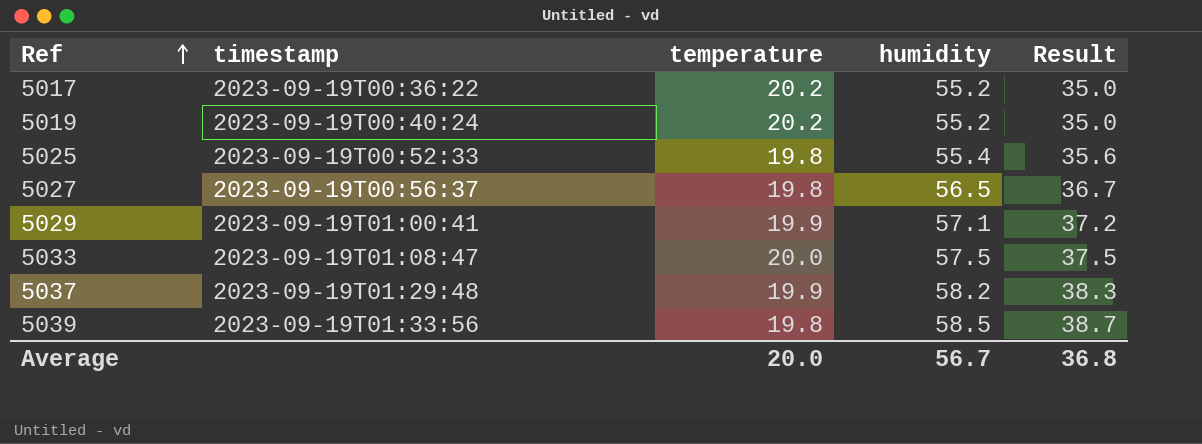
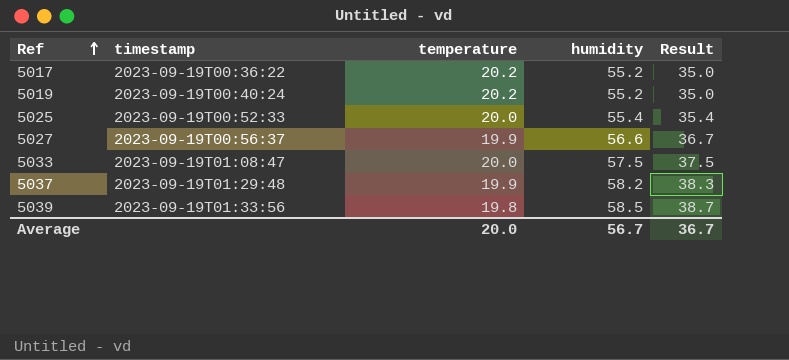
row 5029: 2023-09-19T01:00:41 | 19.9 | 57.1 | 37.2 -> none
5025 | temperature: 19.8 -> 20.0
5025 | Result: 35.6 -> 35.4
5027 | temperature: 19.8 -> 19.9
5027 | humidity: 56.5 -> 56.6
Average | Result: 36.8 -> 36.7

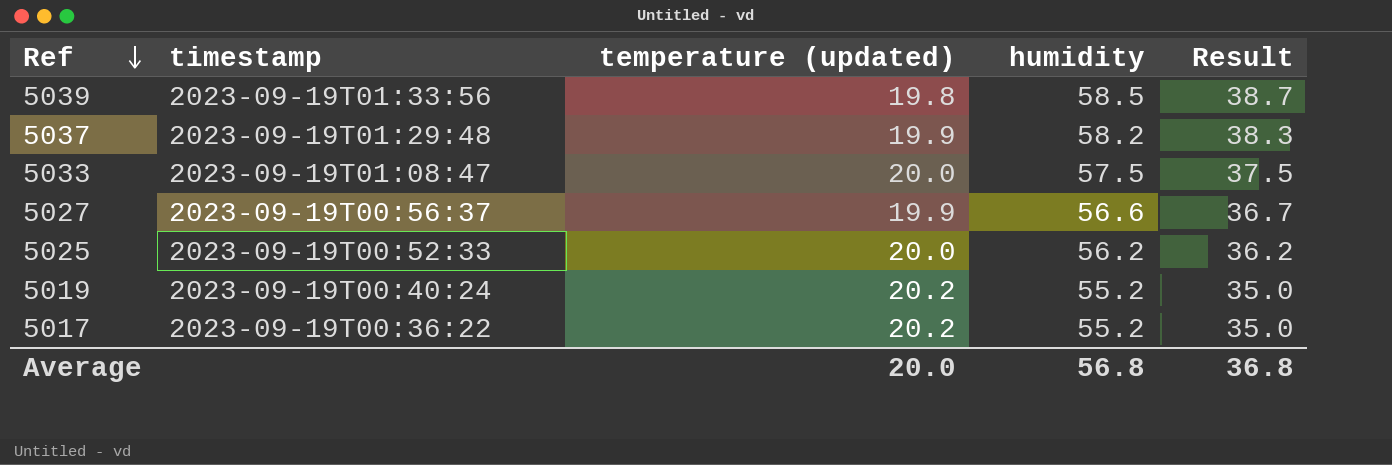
row order: Ref ascending -> Ref descending
column name: temperature -> temperature (updated)
5025 | humidity: 55.4 -> 56.2
5025 | Result: 35.4 -> 36.2
Average | humidity: 56.7 -> 56.8
Average | Result: 36.7 -> 36.8

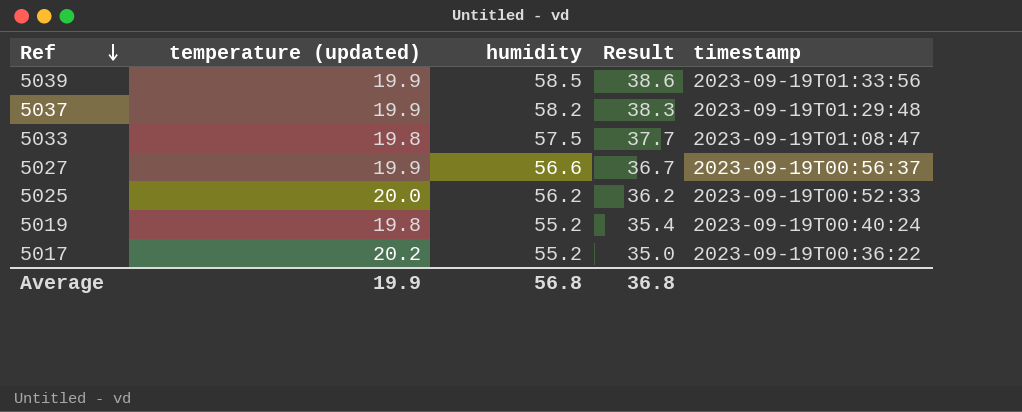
column timestamp | position: 2 -> 5
5039 | temperature (updated): 19.8 -> 19.9
5039 | Result: 38.7 -> 38.6
5033 | temperature (updated): 20.0 -> 19.8
5033 | Result: 37.5 -> 37.7
5019 | temperature (updated): 20.2 -> 19.8
5019 | Result: 35.0 -> 35.4
Average | temperature (updated): 20.0 -> 19.9

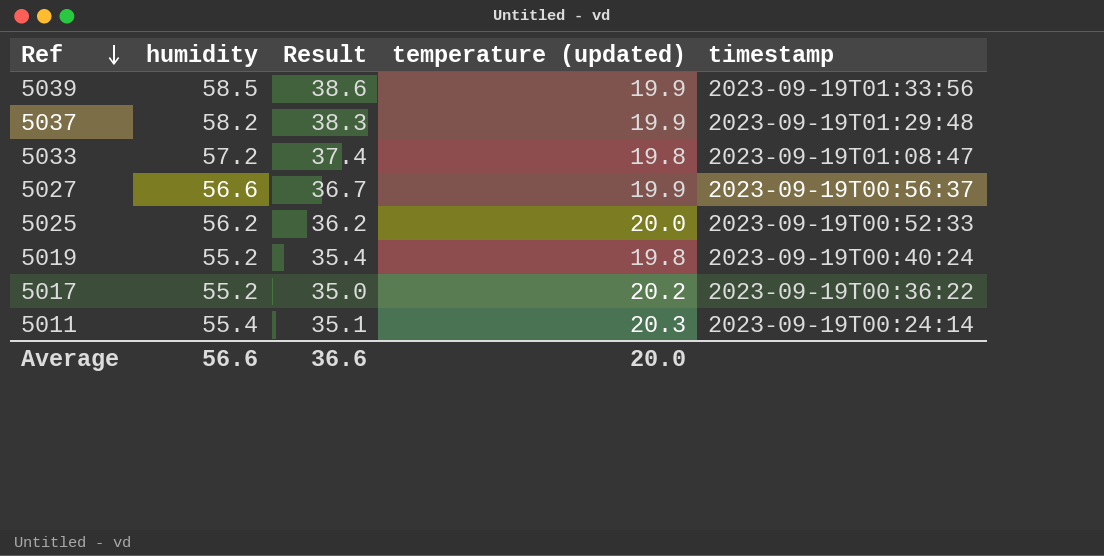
column temperature (updated) | position: 2 -> 4
5033 | humidity: 57.5 -> 57.2
5033 | Result: 37.7 -> 37.4
row 5011: none -> 55.4 | 35.1 | 20.3 | 2023-09-19T00:24:14
Average | humidity: 56.8 -> 56.6
Average | Result: 36.8 -> 36.6
Average | temperature (updated): 19.9 -> 20.0

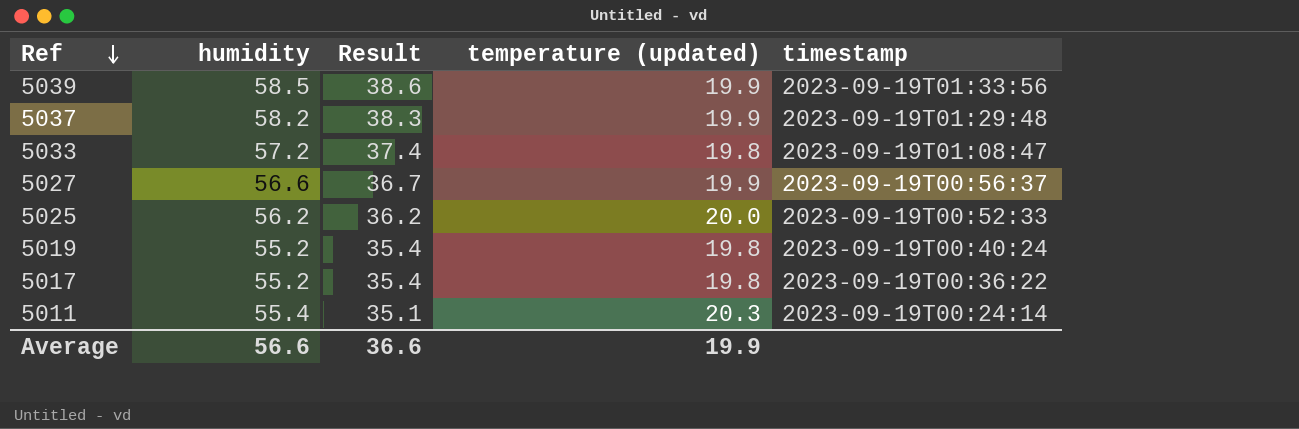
5017 | Result: 35.0 -> 35.4
5017 | temperature (updated): 20.2 -> 19.8
Average | temperature (updated): 20.0 -> 19.9

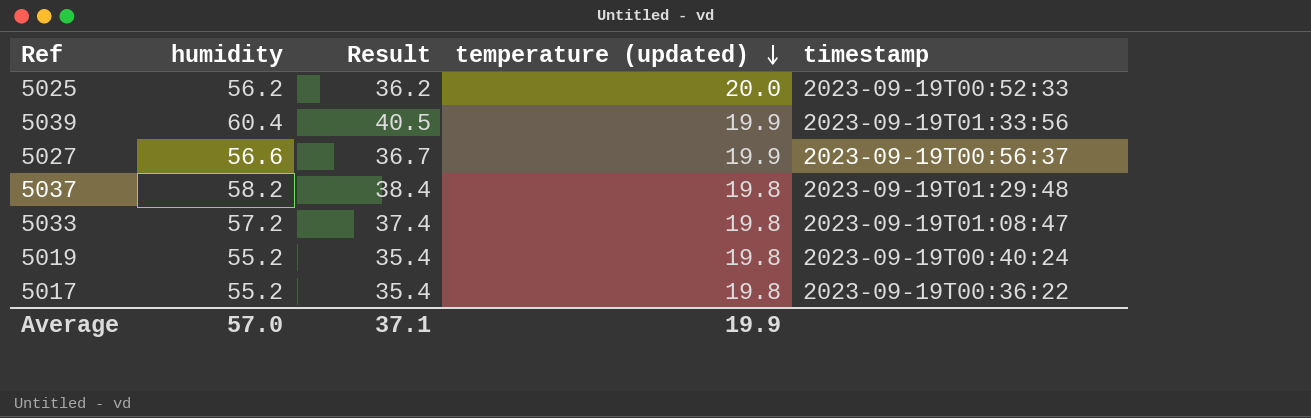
row order: Ref descending -> temperature (updated) descending
row 5011: 55.4 | 35.1 | 20.3 | 2023-09-19T00:24:14 -> none
5039 | humidity: 58.5 -> 60.4
5039 | Result: 38.6 -> 40.5
5037 | Result: 38.3 -> 38.4
5037 | temperature (updated): 19.9 -> 19.8
Average | humidity: 56.6 -> 57.0
Average | Result: 36.6 -> 37.1

